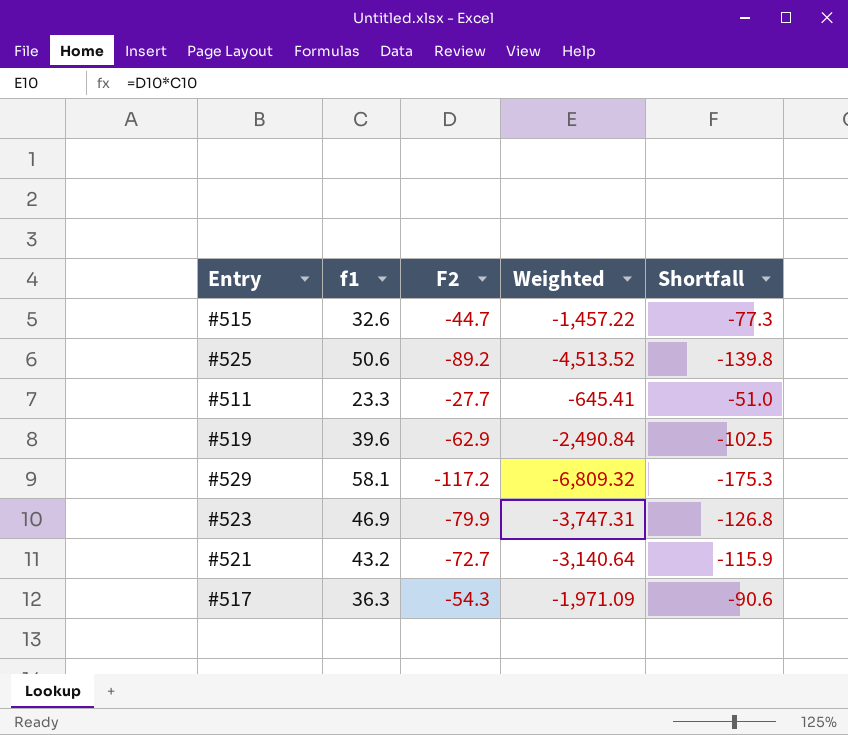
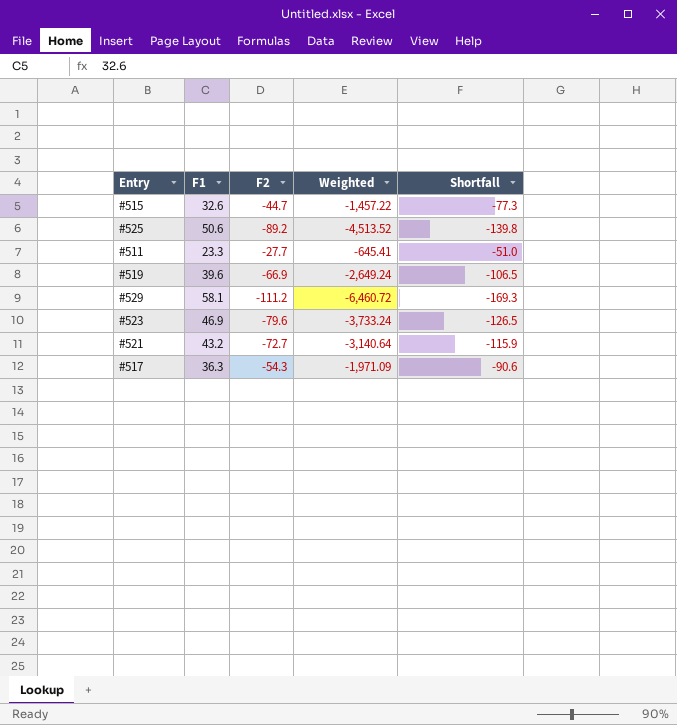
column name: f1 -> F1
#519 | F2: -62.9 -> -66.9
#519 | Weighted: -2,490.84 -> -2,649.24
#519 | Shortfall: -102.5 -> -106.5
#529 | F2: -117.2 -> -111.2
#529 | Weighted: -6,809.32 -> -6,460.72
#529 | Shortfall: -175.3 -> -169.3
#523 | F2: -79.9 -> -79.6
#523 | Weighted: -3,747.31 -> -3,733.24
#523 | Shortfall: -126.8 -> -126.5

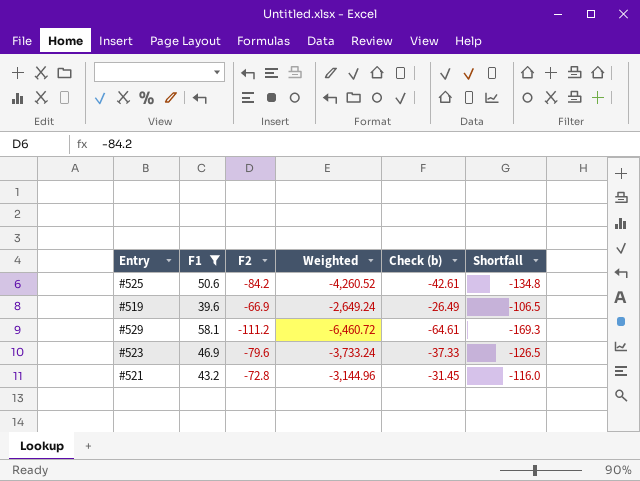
filter: none -> F1 >= 39.6
column Check (b) | formula: none -> [Weighted] * 0.01
#525 | F2: -89.2 -> -84.2
#525 | Weighted: -4,513.52 -> -4,260.52
#525 | Shortfall: -139.8 -> -134.8
#521 | F2: -72.7 -> -72.8
#521 | Weighted: -3,140.64 -> -3,144.96
#521 | Shortfall: -115.9 -> -116.0

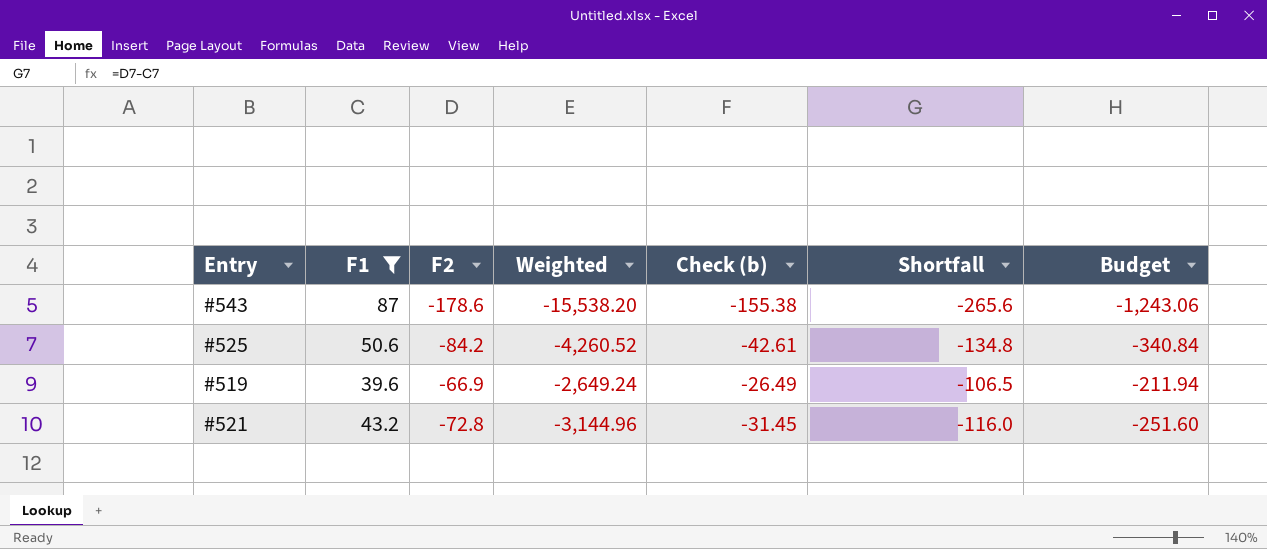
column Budget | formula: none -> [Weighted] * 0.08
row #529: 58.1 | -111.2 | -6,460.72 | -64.61 | -169.3 -> none
row #523: 46.9 | -79.6 | -3,733.24 | -37.33 | -126.5 -> none
row #543: none -> 87 | -178.6 | -15,538.20 | -155.38 | -265.6 | -1,243.06

